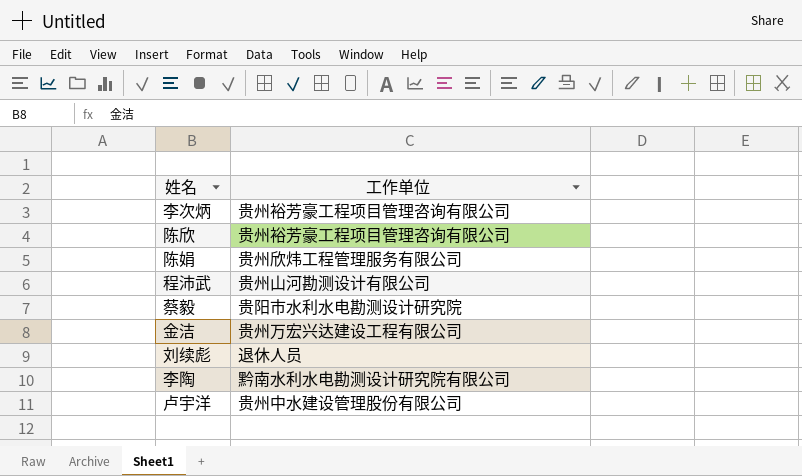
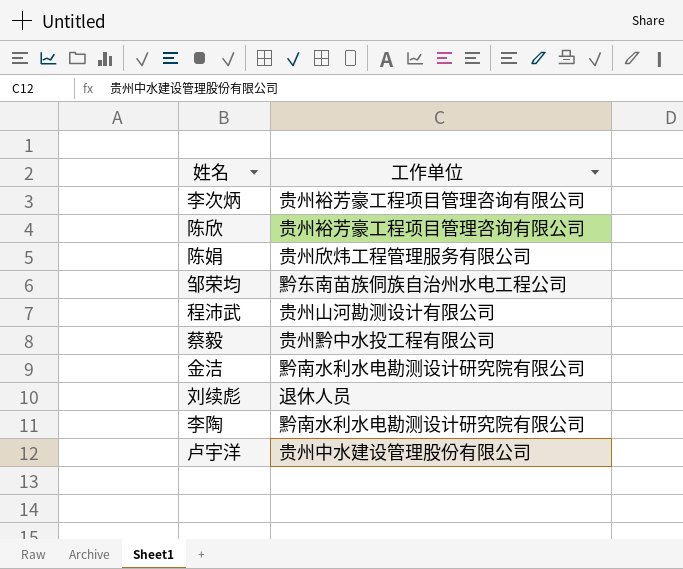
row 邹荣均: none -> 黔东南苗族侗族自治州水电工程公司
蔡毅 | 工作单位: 贵阳市水利水电勘测设计研究院 -> 贵州黔中水投工程有限公司
金洁 | 工作单位: 贵州万宏兴达建设工程有限公司 -> 黔南水利水电勘测设计研究院有限公司

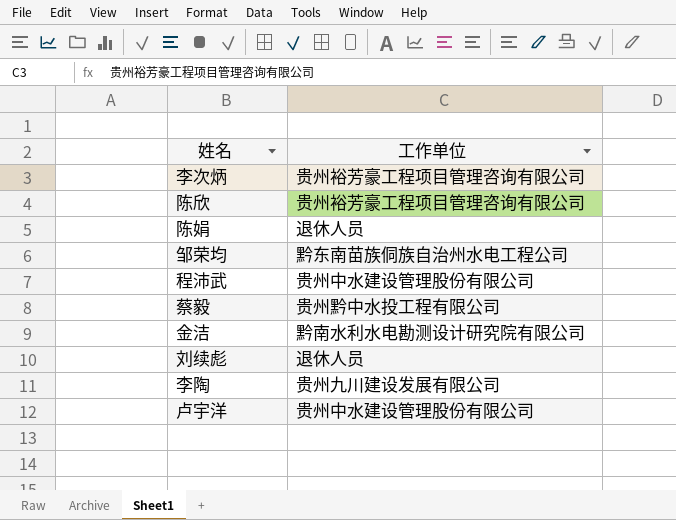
陈娟 | 工作单位: 贵州欣炜工程管理服务有限公司 -> 退休人员
程沛武 | 工作单位: 贵州山河勘测设计有限公司 -> 贵州中水建设管理股份有限公司
李陶 | 工作单位: 黔南水利水电勘测设计研究院有限公司 -> 贵州九川建设发展有限公司

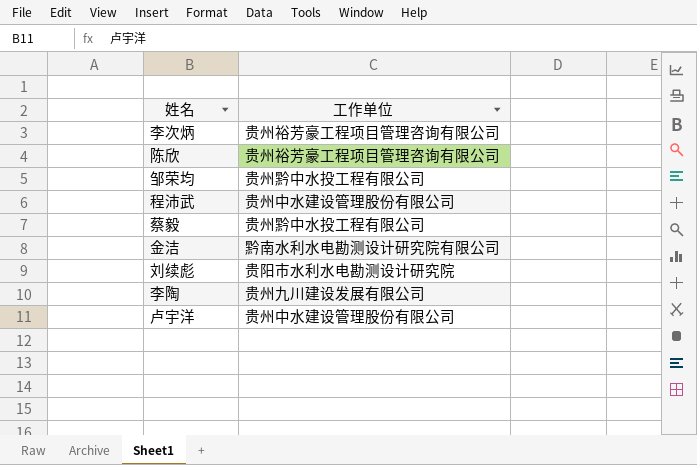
row 陈娟: 退休人员 -> none
邹荣均 | 工作单位: 黔东南苗族侗族自治州水电工程公司 -> 贵州黔中水投工程有限公司
刘续彪 | 工作单位: 退休人员 -> 贵阳市水利水电勘测设计研究院

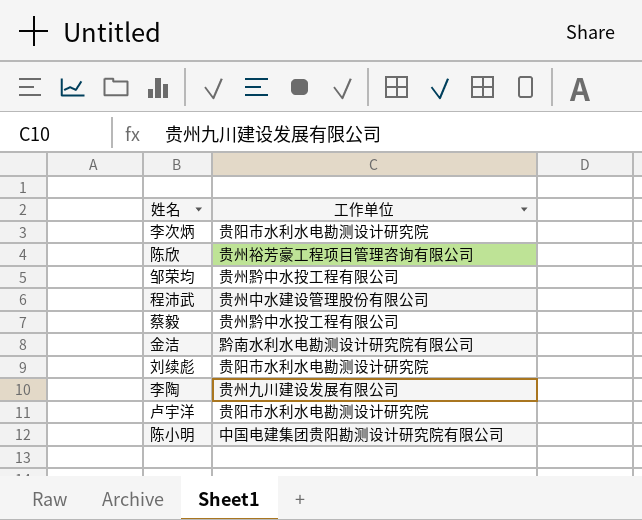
李次炳 | 工作单位: 贵州裕芳豪工程项目管理咨询有限公司 -> 贵阳市水利水电勘测设计研究院
卢宇洋 | 工作单位: 贵州中水建设管理股份有限公司 -> 贵阳市水利水电勘测设计研究院
row 陈小明: none -> 中国电建集团贵阳勘测设计研究院有限公司

